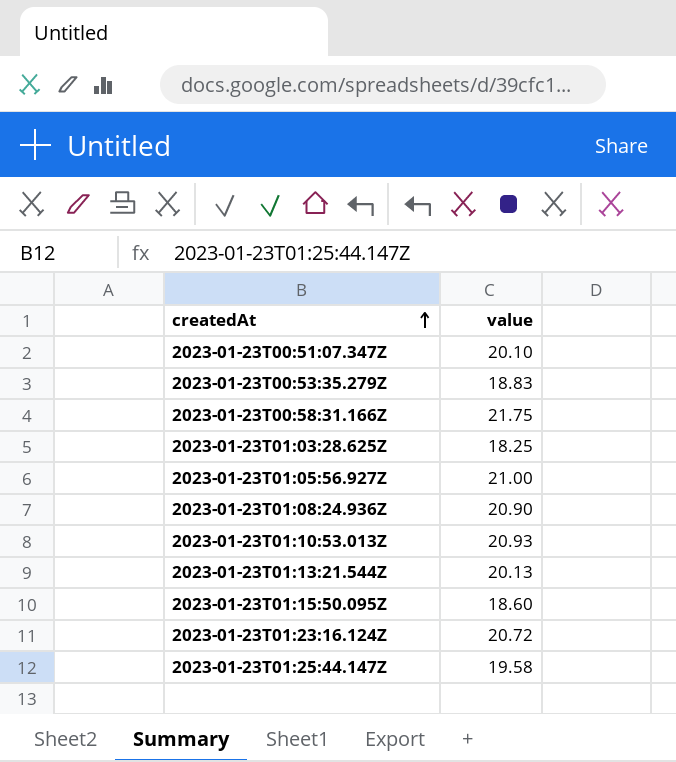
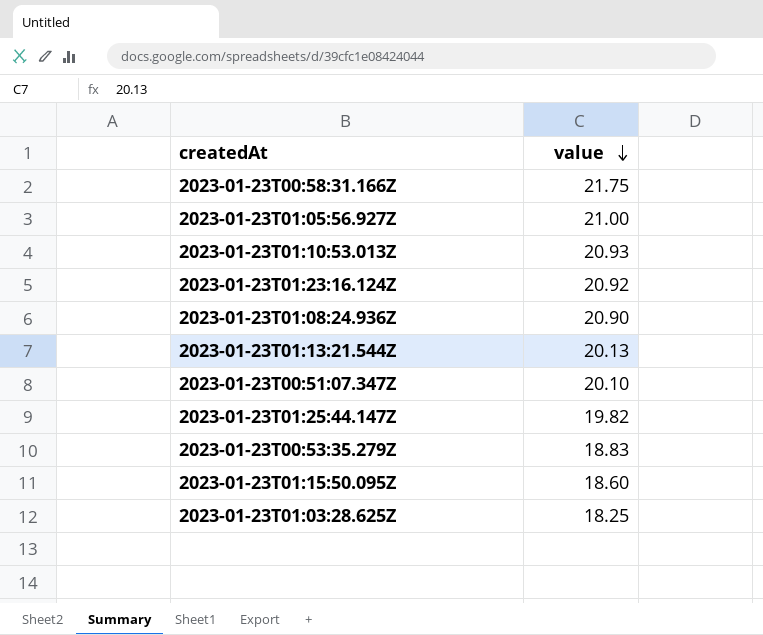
row order: createdAt ascending -> value descending
2023-01-23T01:23:16.124Z | value: 20.72 -> 20.92
2023-01-23T01:25:44.147Z | value: 19.58 -> 19.82

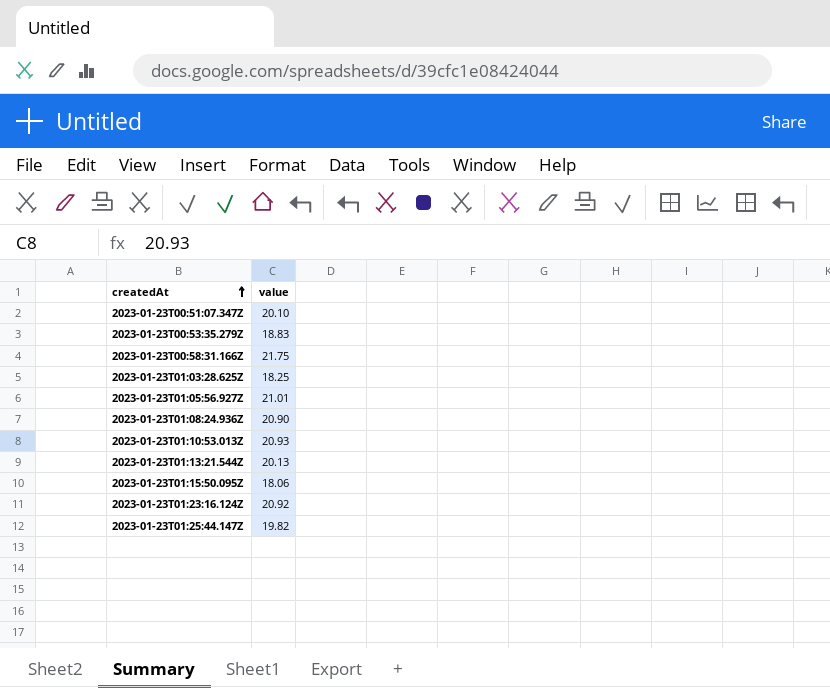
row order: value descending -> createdAt ascending
2023-01-23T01:05:56.927Z | value: 21.00 -> 21.01
2023-01-23T01:15:50.095Z | value: 18.60 -> 18.06

